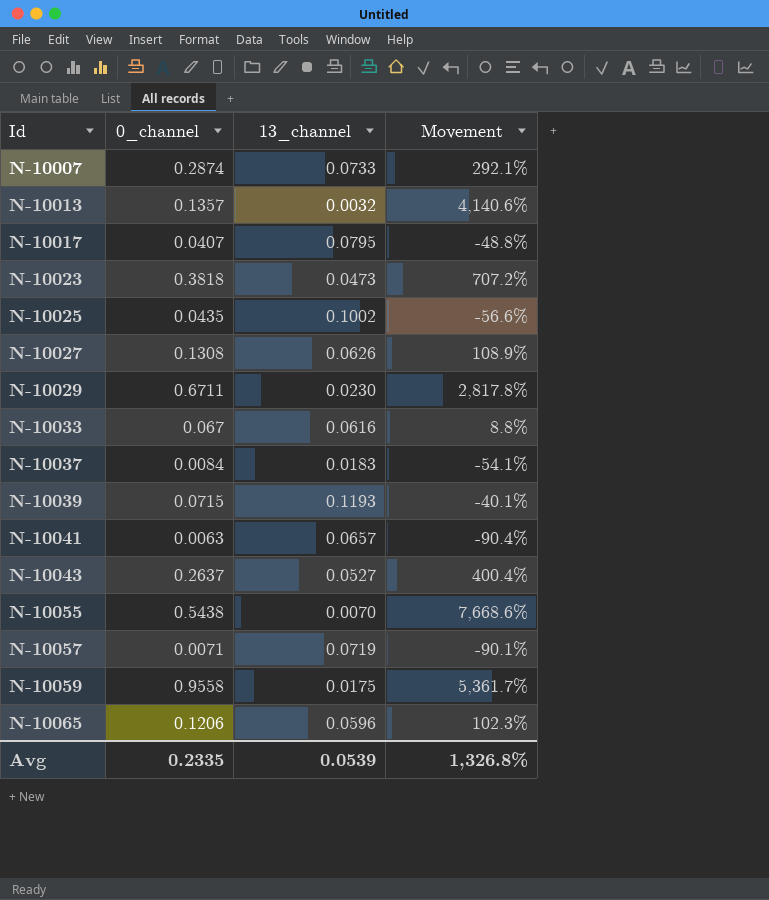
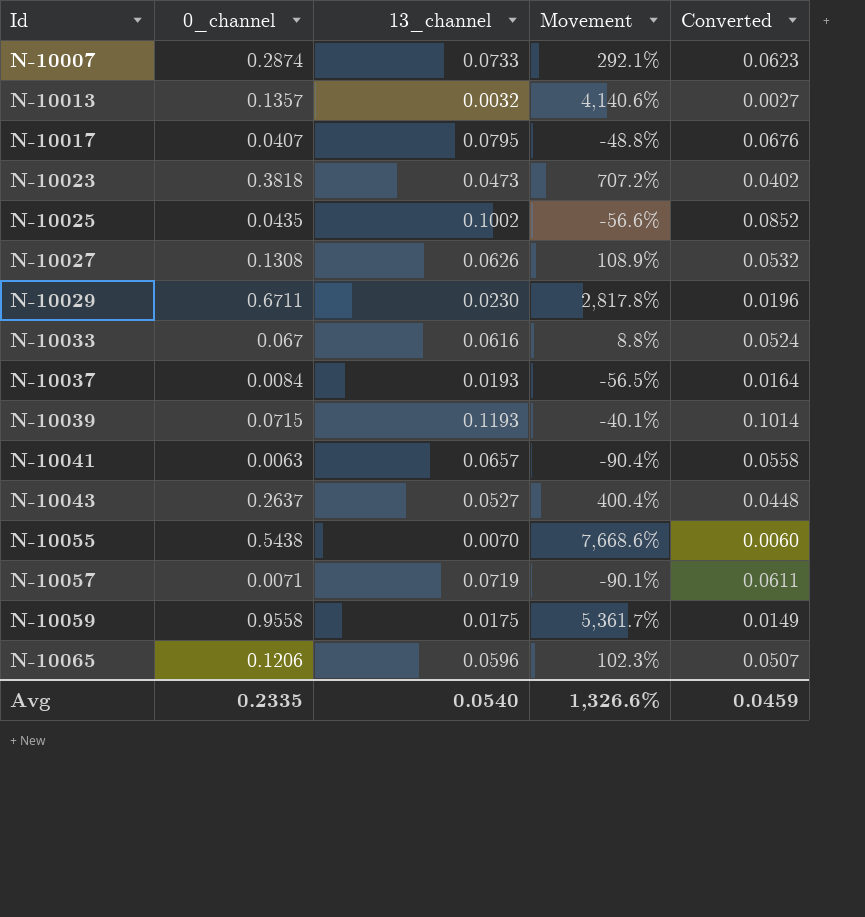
column Converted | formula: none -> [13_channel] * 0.85
N-10037 | 13_channel: 0.0183 -> 0.0193
N-10037 | Movement: -54.1% -> -56.5%
Avg | 13_channel: 0.0539 -> 0.0540
Avg | Movement: 1,326.8% -> 1,326.6%

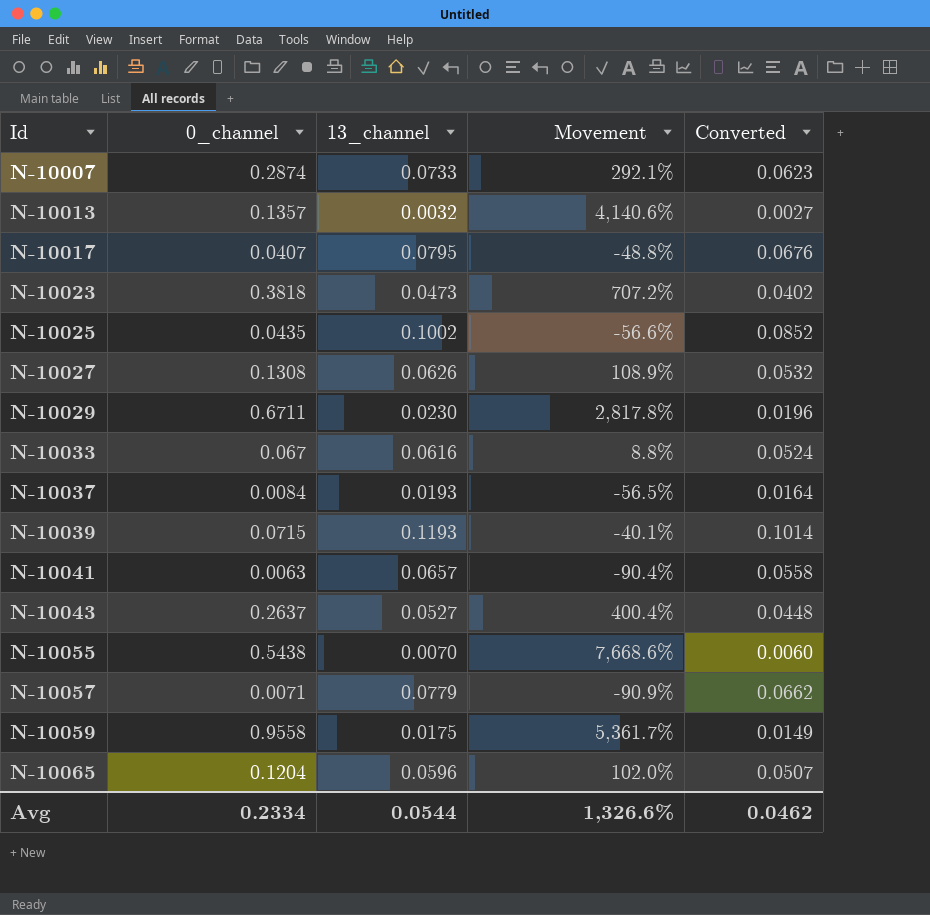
N-10057 | 13_channel: 0.0719 -> 0.0779
N-10057 | Movement: -90.1% -> -90.9%
N-10057 | Converted: 0.0611 -> 0.0662
N-10065 | 0_channel: 0.1206 -> 0.1204
N-10065 | Movement: 102.3% -> 102.0%
Avg | 0_channel: 0.2335 -> 0.2334
Avg | 13_channel: 0.0540 -> 0.0544
Avg | Converted: 0.0459 -> 0.0462

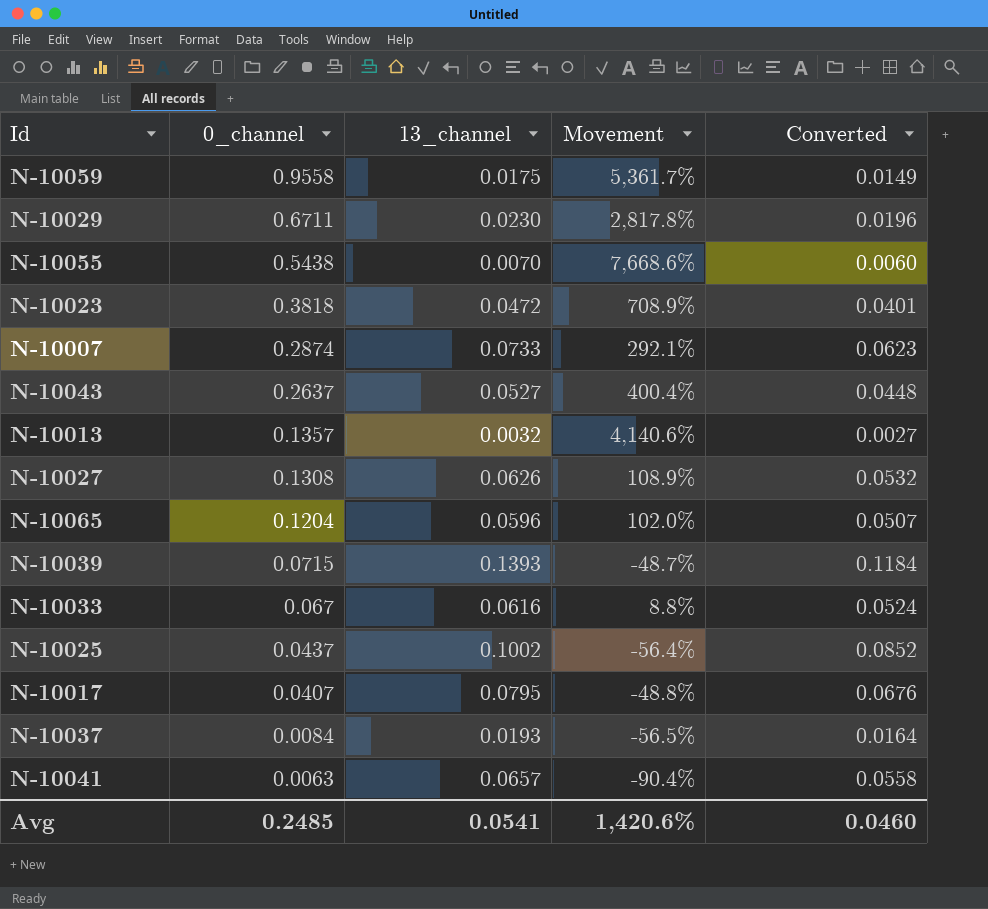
row order: Id ascending -> 0_channel descending
row N-10057: 0.0071 | 0.0779 | -90.9% | 0.0662 -> none
N-10023 | 13_channel: 0.0473 -> 0.0472
N-10023 | Movement: 707.2% -> 708.9%
N-10023 | Converted: 0.0402 -> 0.0401
N-10039 | 13_channel: 0.1193 -> 0.1393
N-10039 | Movement: -40.1% -> -48.7%
N-10039 | Converted: 0.1014 -> 0.1184
N-10025 | 0_channel: 0.0435 -> 0.0437
N-10025 | Movement: -56.6% -> -56.4%
Avg | 0_channel: 0.2334 -> 0.2485
Avg | 13_channel: 0.0544 -> 0.0541
Avg | Movement: 1,326.6% -> 1,420.6%
Avg | Converted: 0.0462 -> 0.0460

